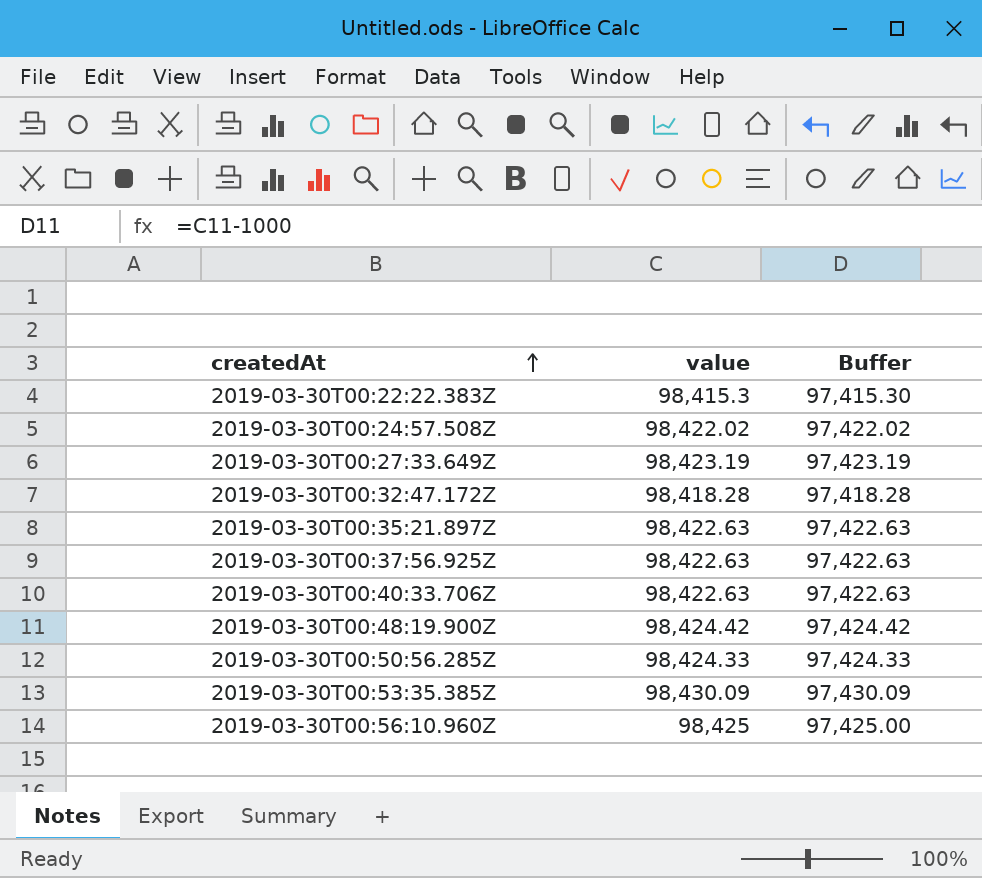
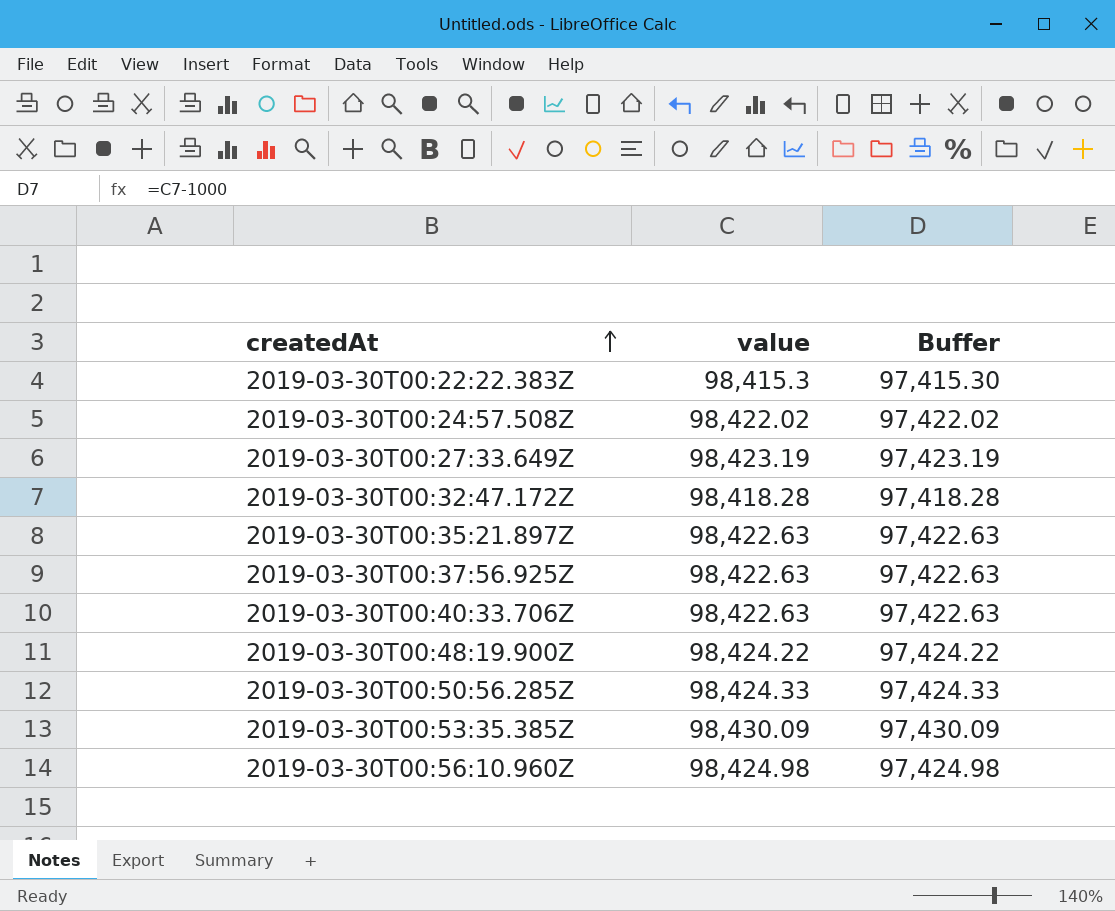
2019-03-30T00:48:19.900Z | value: 98,424.42 -> 98,424.22
2019-03-30T00:48:19.900Z | Buffer: 97,424.42 -> 97,424.22
2019-03-30T00:56:10.960Z | value: 98,425 -> 98,424.98
2019-03-30T00:56:10.960Z | Buffer: 97,425.00 -> 97,424.98

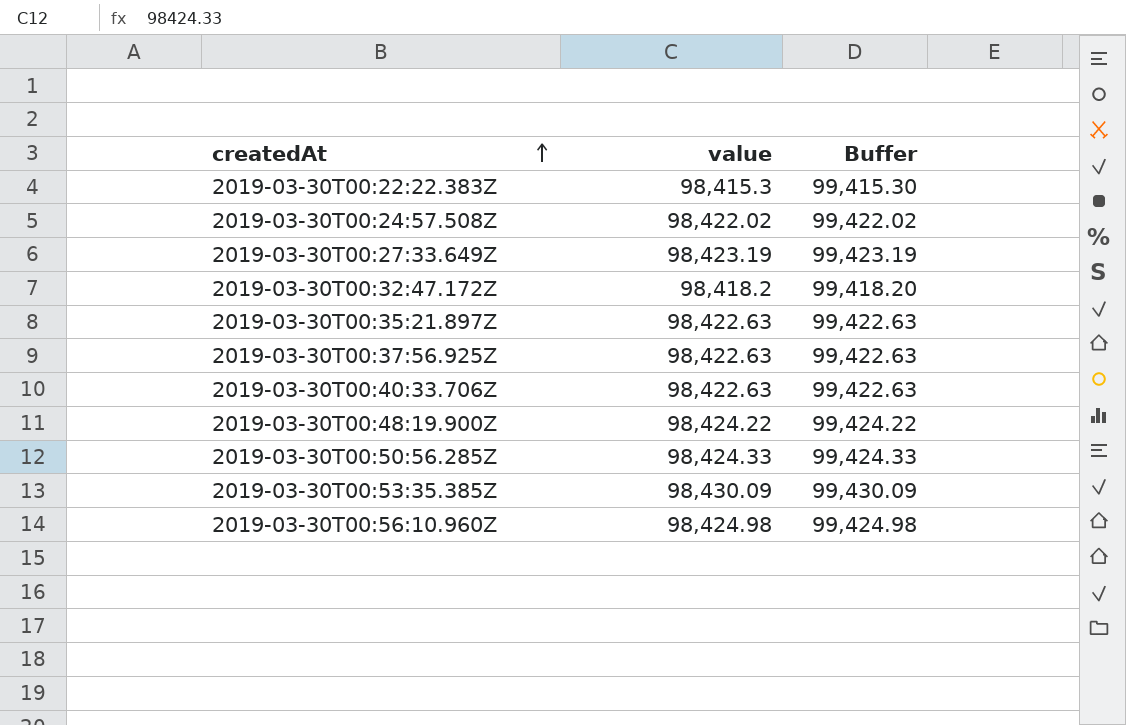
column Buffer | formula: [value] - 1000 -> [value] + 1000
2019-03-30T00:32:47.172Z | value: 98,418.28 -> 98,418.2

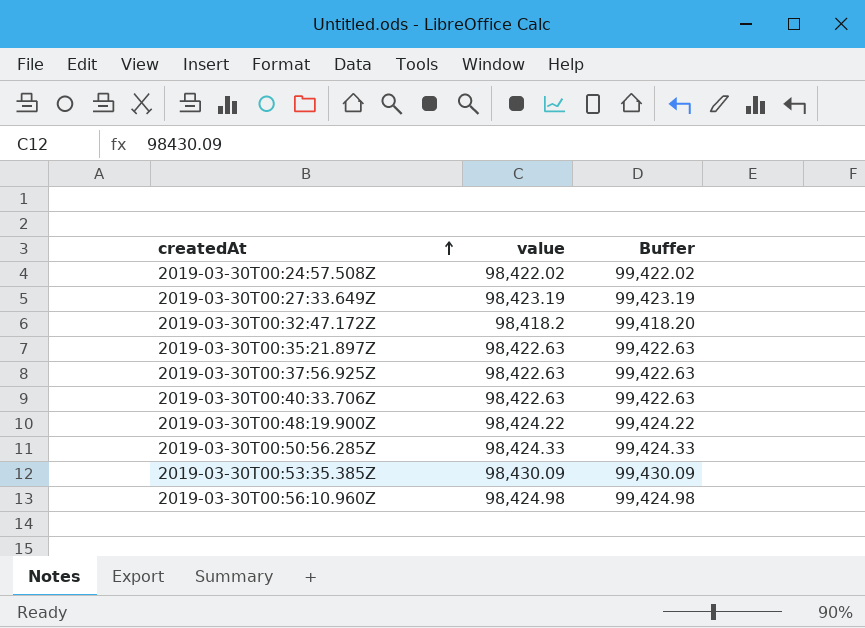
row 2019-03-30T00:22:22.383Z: 98,415.3 | 99,415.30 -> none

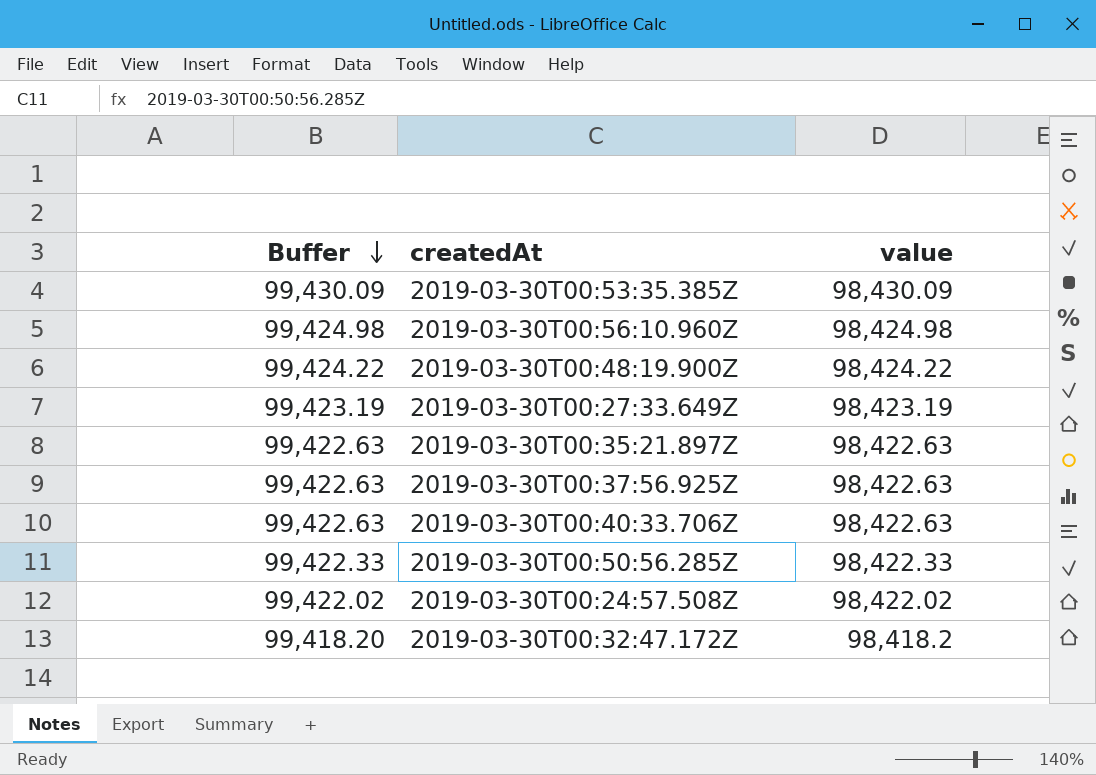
row order: createdAt ascending -> Buffer descending
column Buffer | position: 3 -> 1
2019-03-30T00:50:56.285Z | Buffer: 99,424.33 -> 99,422.33
2019-03-30T00:50:56.285Z | value: 98,424.33 -> 98,422.33

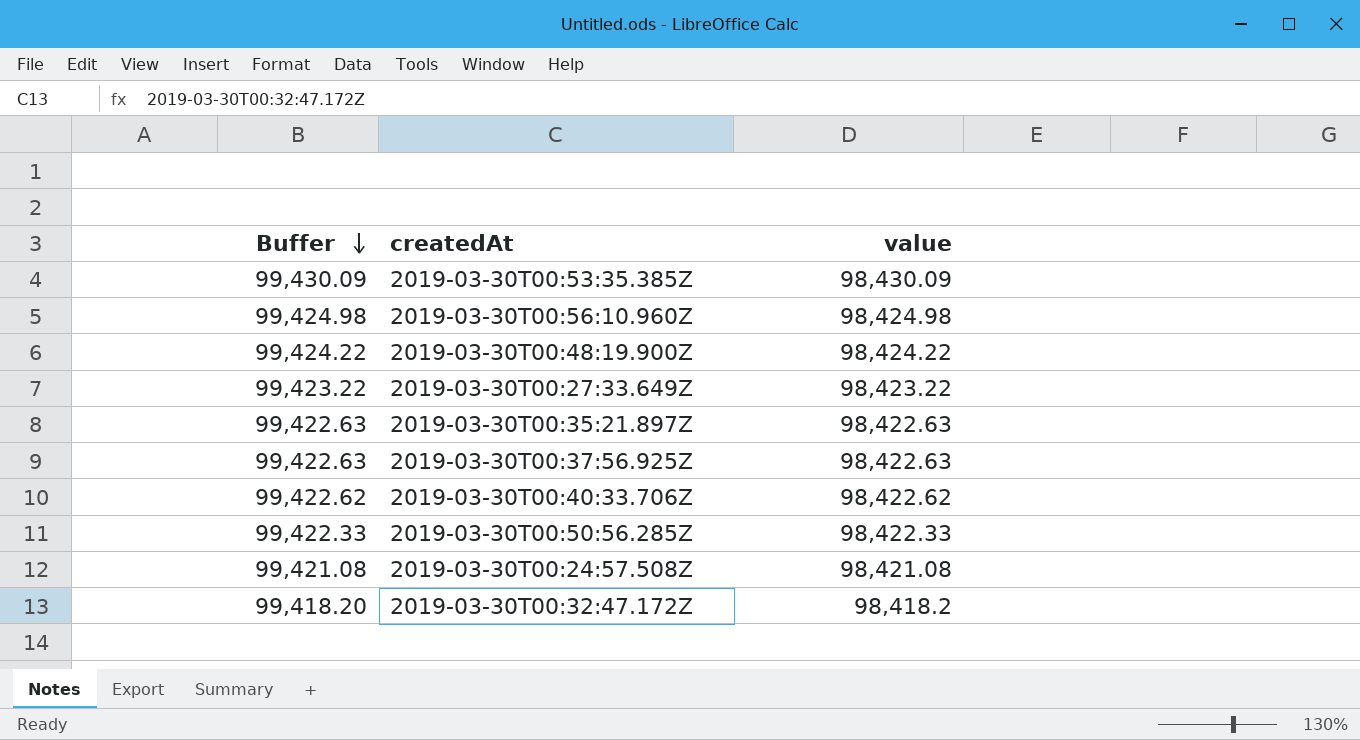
2019-03-30T00:27:33.649Z | Buffer: 99,423.19 -> 99,423.22
2019-03-30T00:27:33.649Z | value: 98,423.19 -> 98,423.22
2019-03-30T00:40:33.706Z | Buffer: 99,422.63 -> 99,422.62
2019-03-30T00:40:33.706Z | value: 98,422.63 -> 98,422.62
2019-03-30T00:24:57.508Z | Buffer: 99,422.02 -> 99,421.08
2019-03-30T00:24:57.508Z | value: 98,422.02 -> 98,421.08

